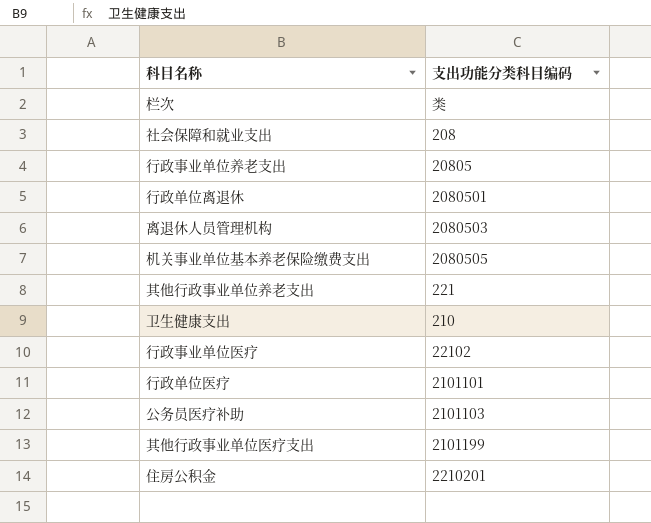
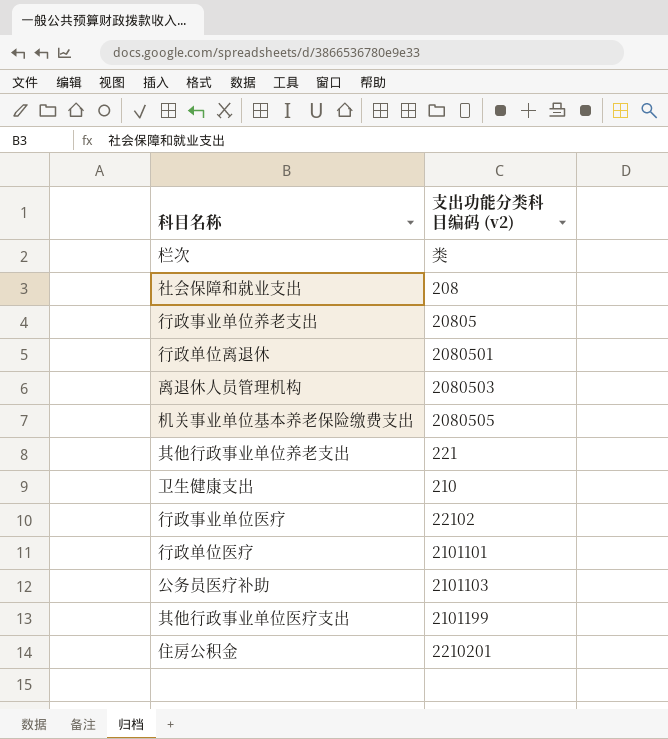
column name: 支出功能分类科目编码 -> 支出功能分类科目编码 (v2)

